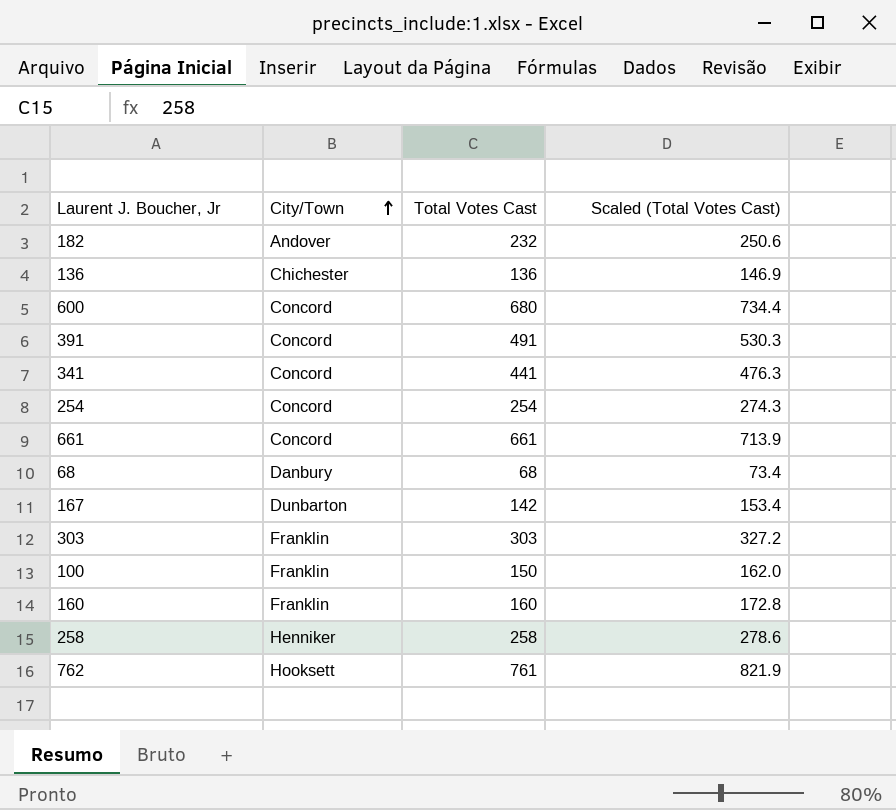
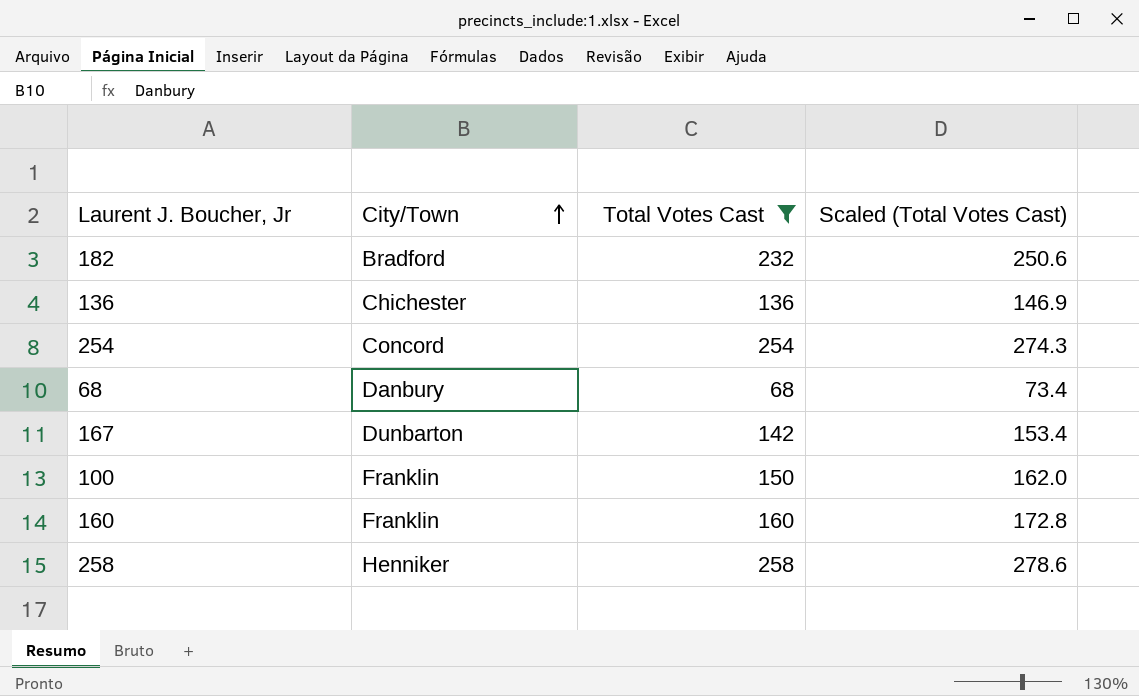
filter: none -> Total Votes Cast <= 258
182 | City/Town: Andover -> Bradford

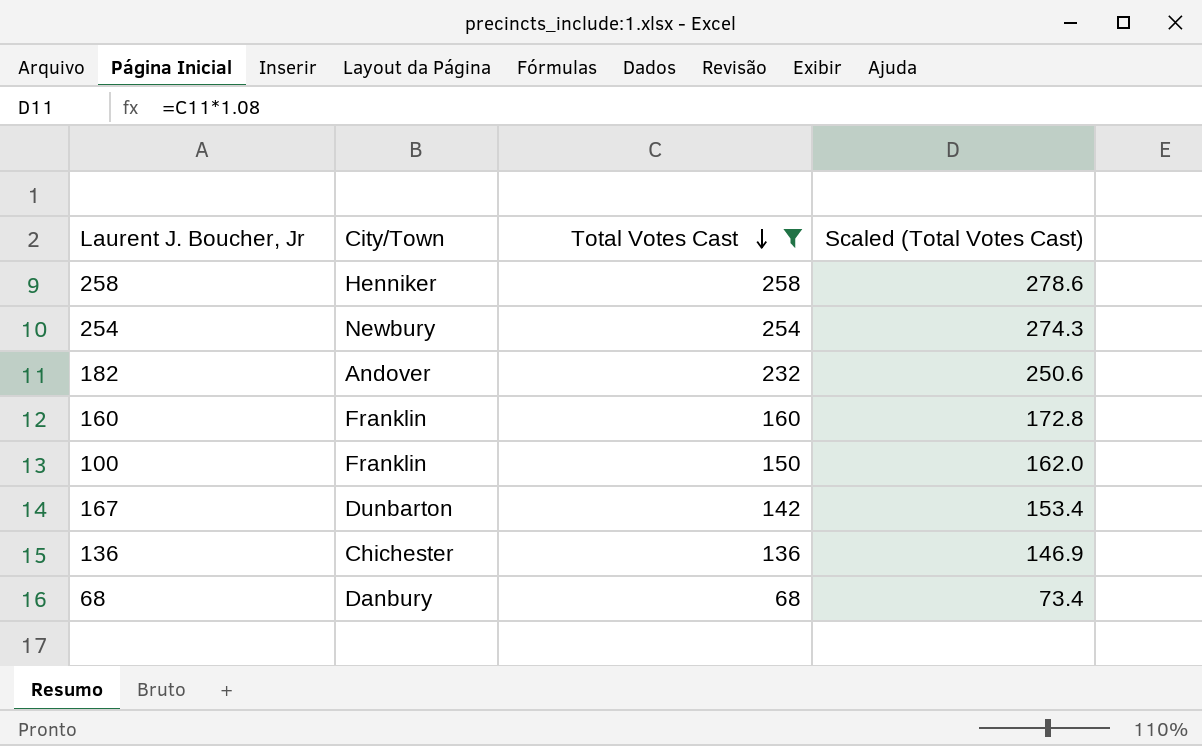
row order: City/Town ascending -> Total Votes Cast descending
254 | City/Town: Concord -> Newbury
182 | City/Town: Bradford -> Andover

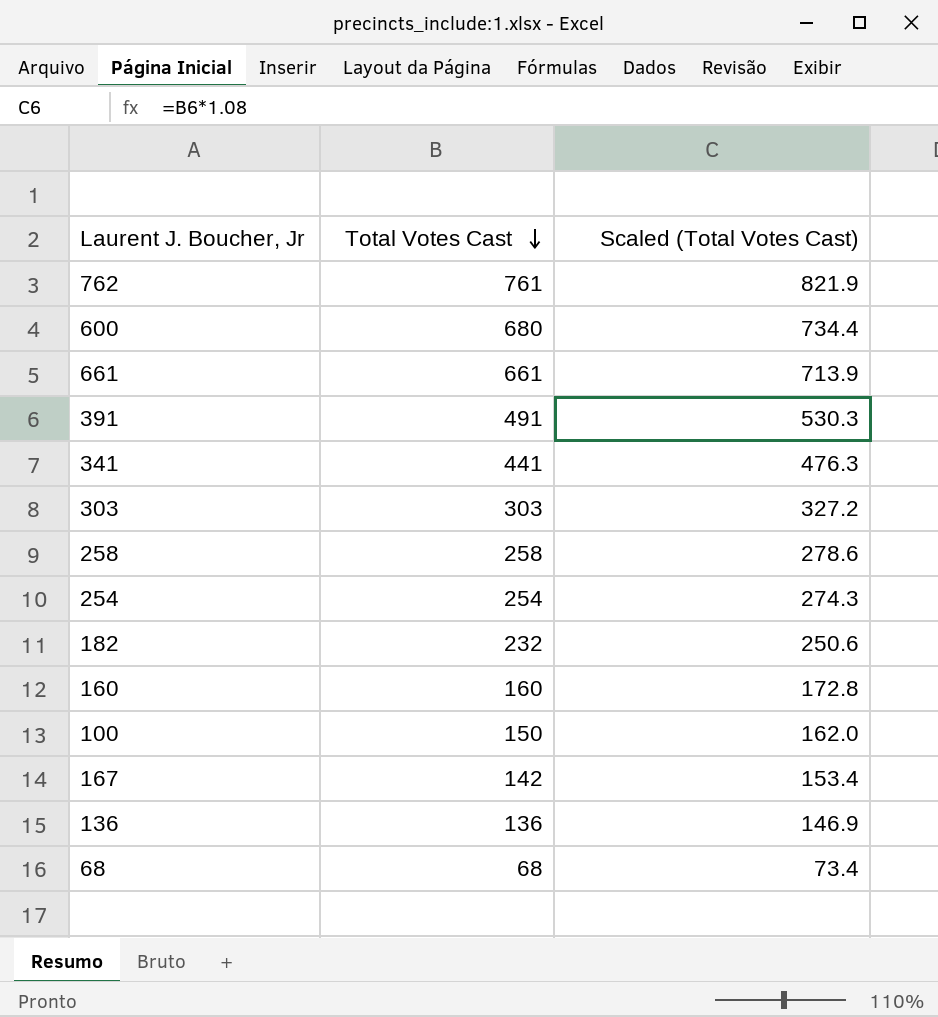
filter: Total Votes Cast <= 258 -> none
column City/Town | position: 2 -> none

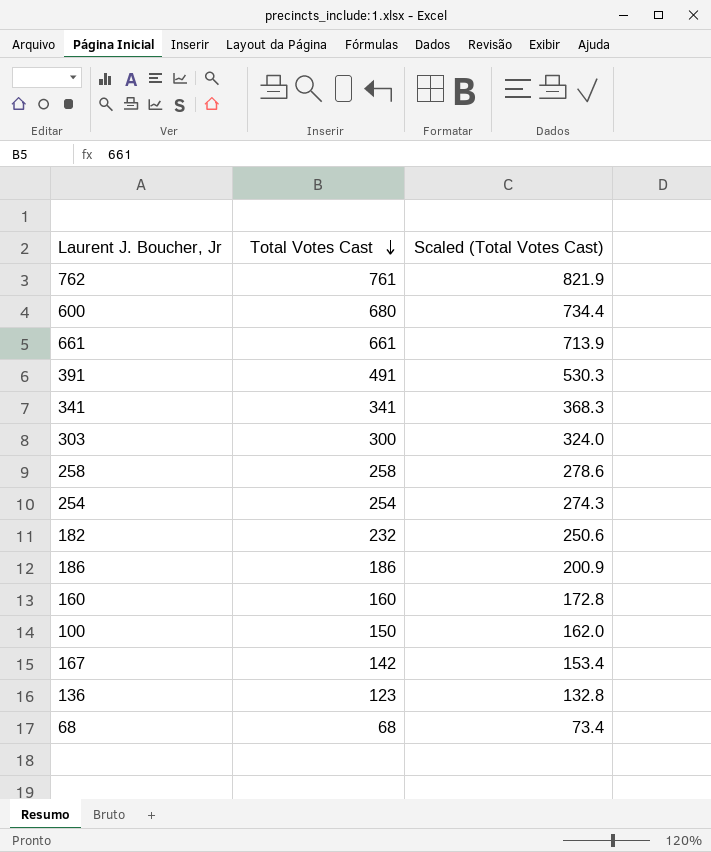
341 | Total Votes Cast: 441 -> 341
341 | Scaled (Total Votes Cast): 476.3 -> 368.3
303 | Total Votes Cast: 303 -> 300
303 | Scaled (Total Votes Cast): 327.2 -> 324.0
row 186: none -> 186 | 200.9
136 | Total Votes Cast: 136 -> 123
136 | Scaled (Total Votes Cast): 146.9 -> 132.8

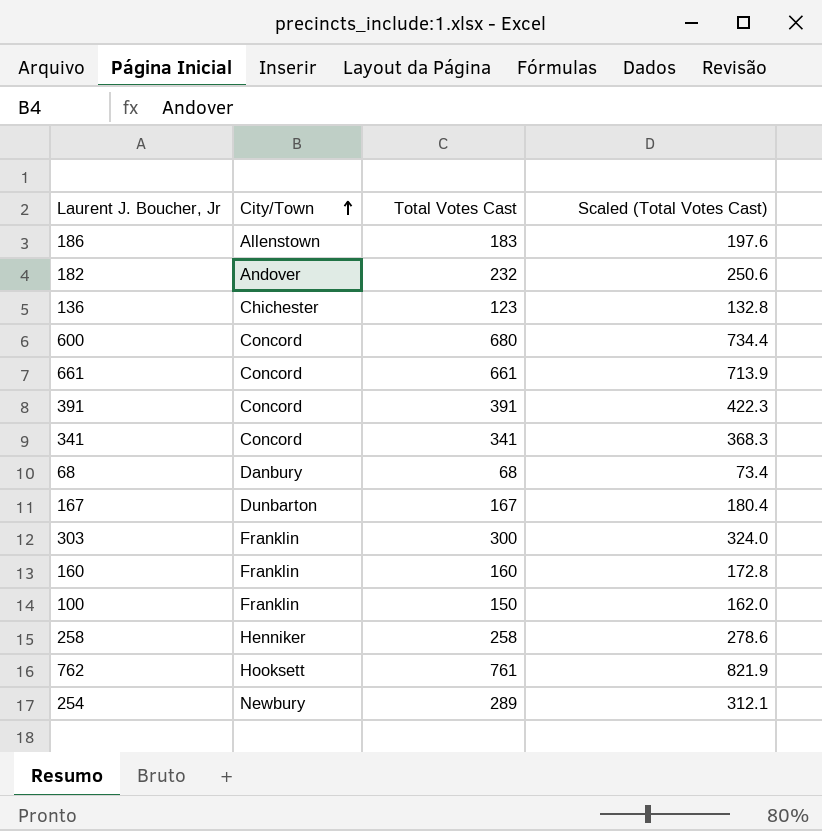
row order: Total Votes Cast descending -> City/Town ascending
column City/Town | position: none -> 2
186 | Total Votes Cast: 186 -> 183
186 | Scaled (Total Votes Cast): 200.9 -> 197.6
391 | Total Votes Cast: 491 -> 391
391 | Scaled (Total Votes Cast): 530.3 -> 422.3
167 | Total Votes Cast: 142 -> 167
167 | Scaled (Total Votes Cast): 153.4 -> 180.4
254 | Total Votes Cast: 254 -> 289
254 | Scaled (Total Votes Cast): 274.3 -> 312.1

